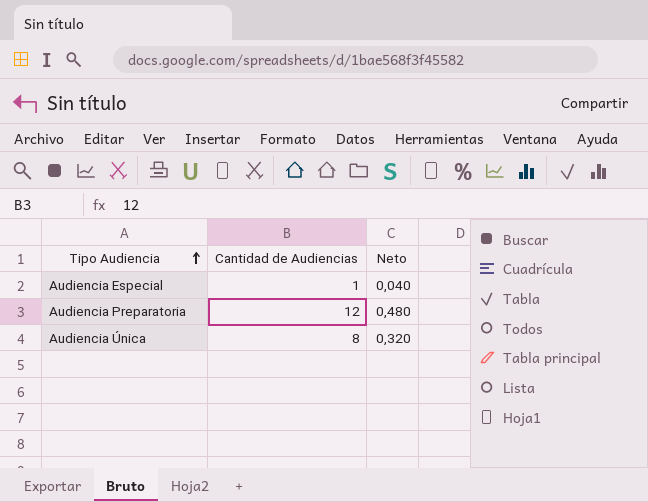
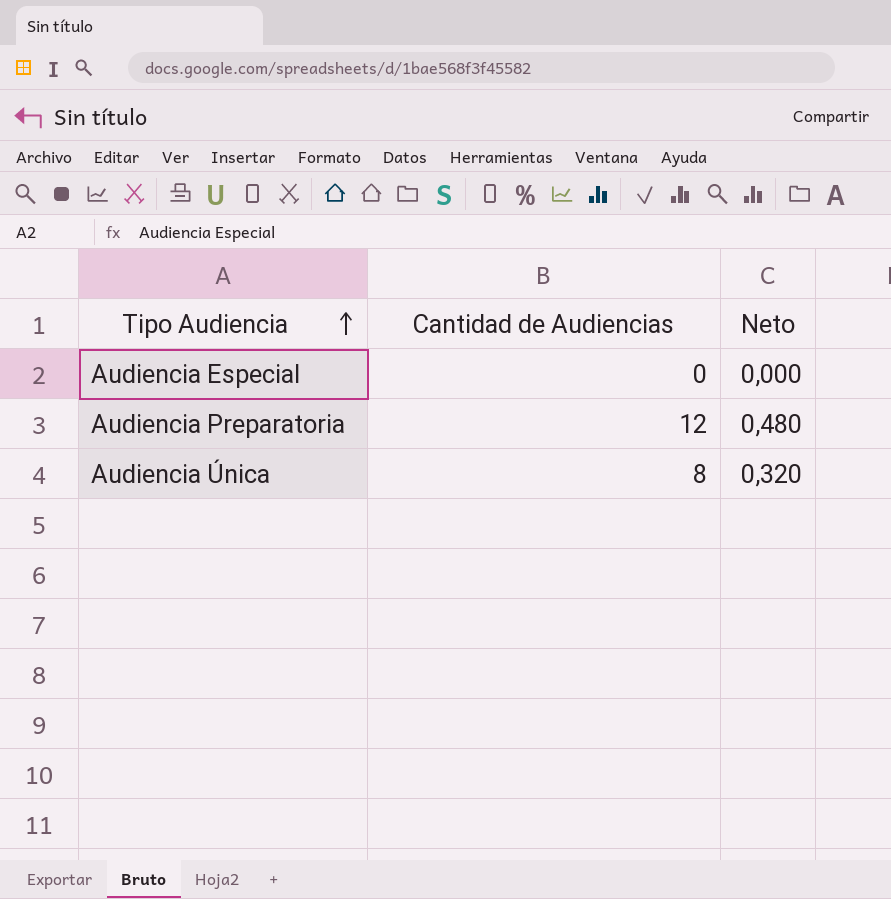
Audiencia Especial | Cantidad de Audiencias: 1 -> 0
Audiencia Especial | Neto: 0,040 -> 0,000

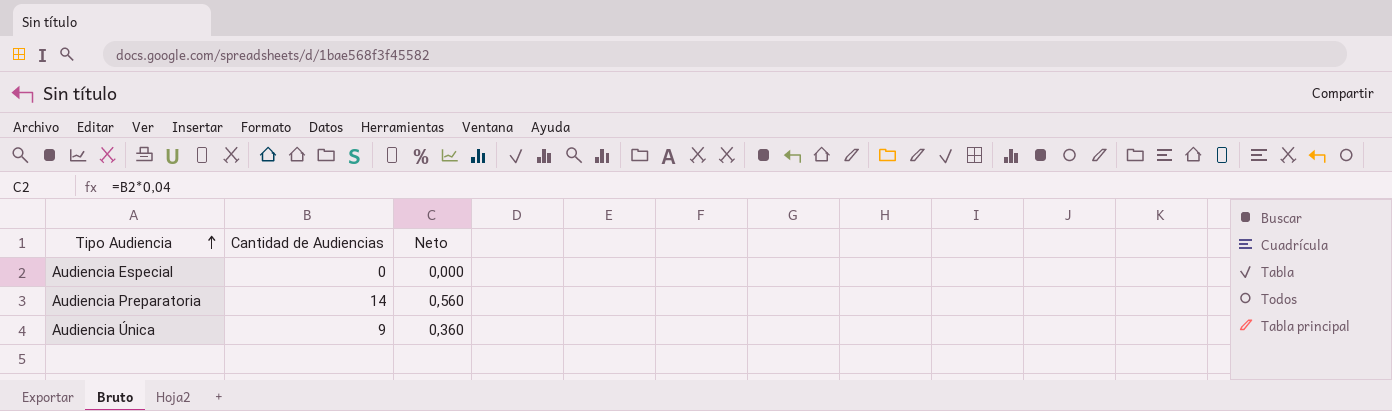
Audiencia Preparatoria | Cantidad de Audiencias: 12 -> 14
Audiencia Preparatoria | Neto: 0,480 -> 0,560
Audiencia Única | Cantidad de Audiencias: 8 -> 9
Audiencia Única | Neto: 0,320 -> 0,360

